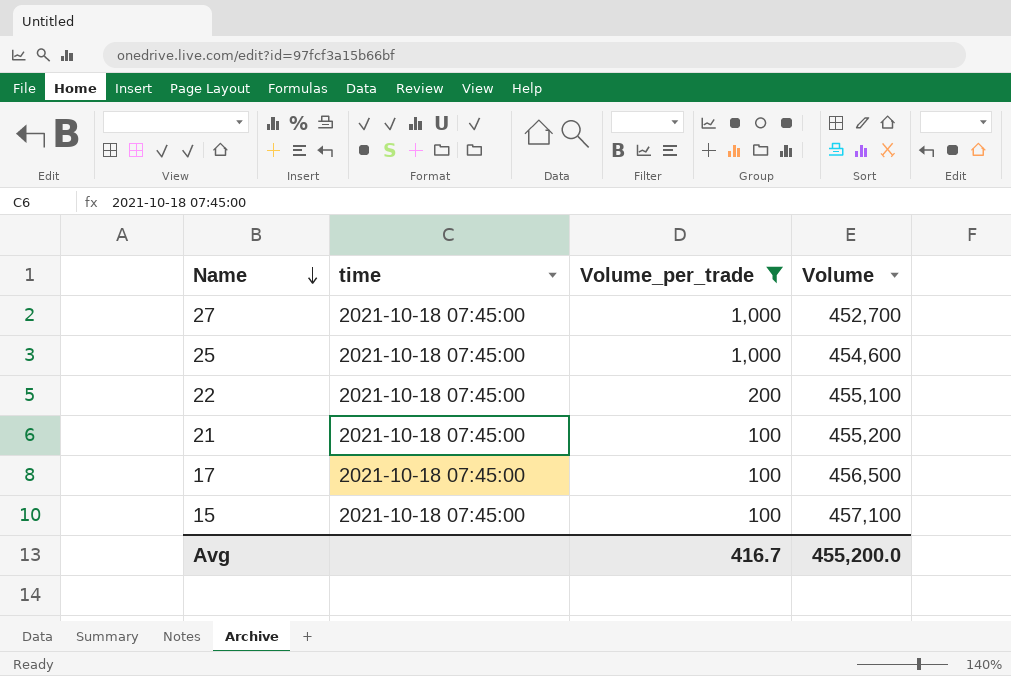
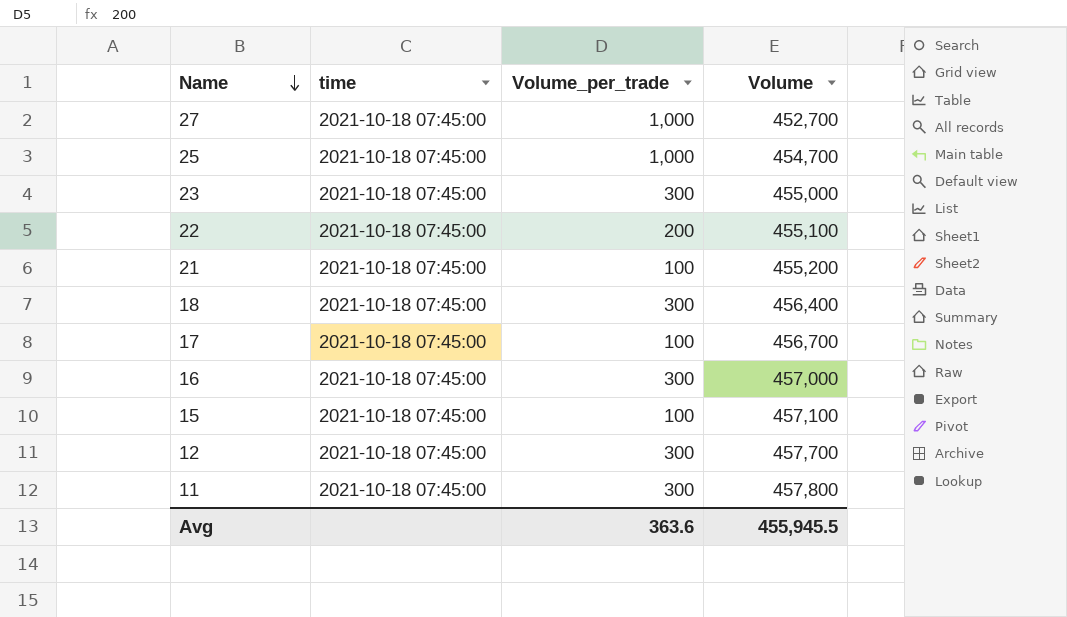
filter: Volume_per_trade != 300 -> none
25 | Volume: 454,600 -> 454,700
17 | Volume: 456,500 -> 456,700
Avg | Volume_per_trade: 416.7 -> 363.6
Avg | Volume: 455,200.0 -> 455,945.5

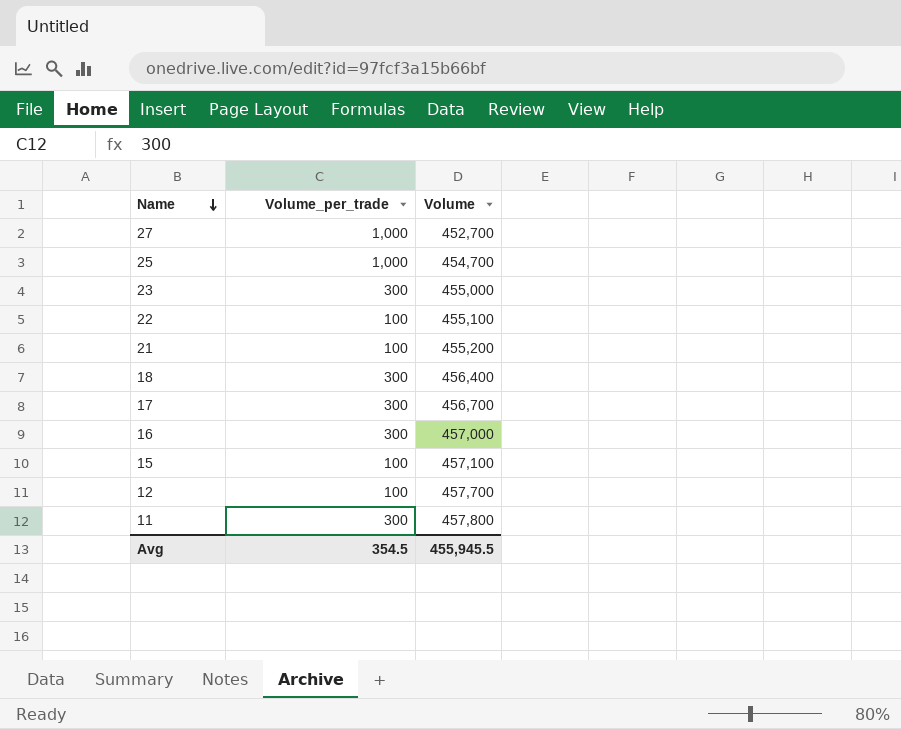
column time | position: 2 -> none
22 | Volume_per_trade: 200 -> 100
17 | Volume_per_trade: 100 -> 300
12 | Volume_per_trade: 300 -> 100
Avg | Volume_per_trade: 363.6 -> 354.5

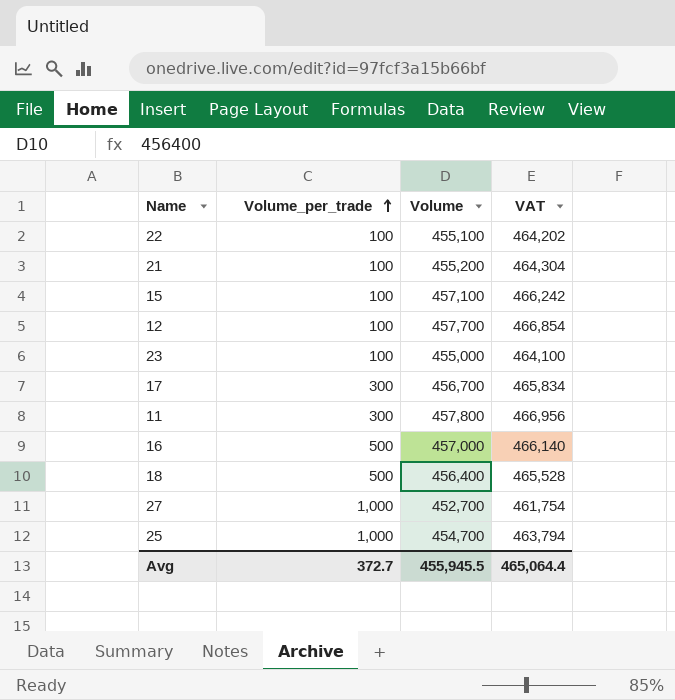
row order: Name descending -> Volume_per_trade ascending
column VAT | formula: none -> [Volume] * 1.02
23 | Volume_per_trade: 300 -> 100
16 | Volume_per_trade: 300 -> 500
18 | Volume_per_trade: 300 -> 500
Avg | Volume_per_trade: 354.5 -> 372.7

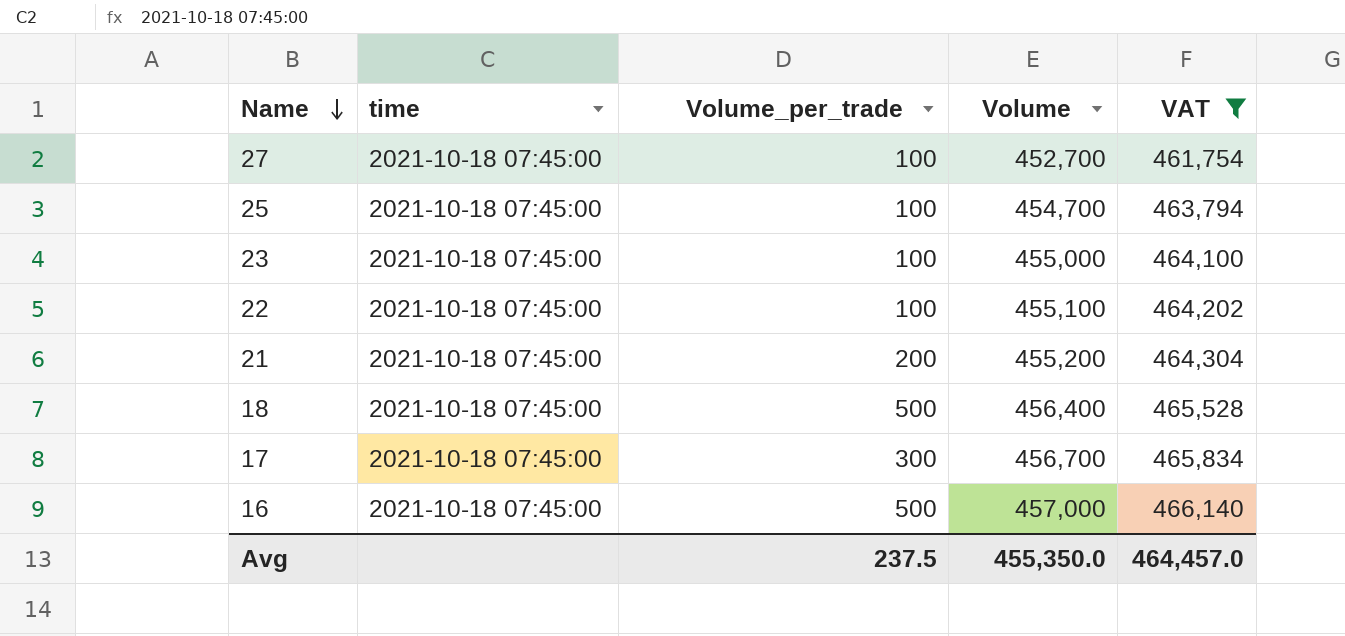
filter: none -> VAT <= 466,140
row order: Volume_per_trade ascending -> Name descending
column time | position: none -> 2
27 | Volume_per_trade: 1,000 -> 100
25 | Volume_per_trade: 1,000 -> 100
21 | Volume_per_trade: 100 -> 200
Avg | Volume_per_trade: 372.7 -> 237.5
Avg | Volume: 455,945.5 -> 455,350.0
Avg | VAT: 465,064.4 -> 464,457.0

